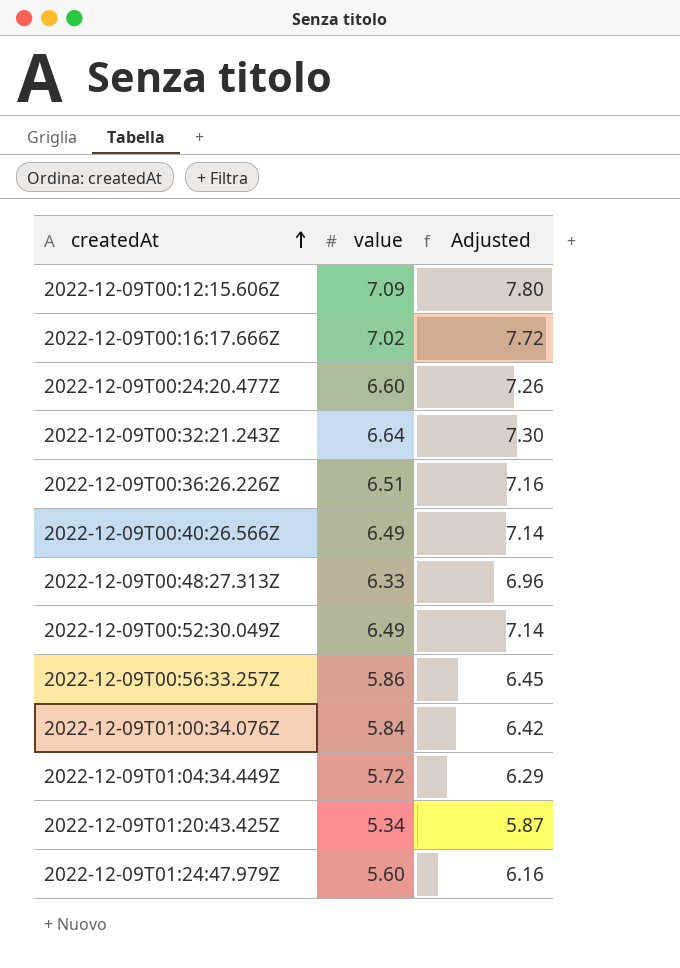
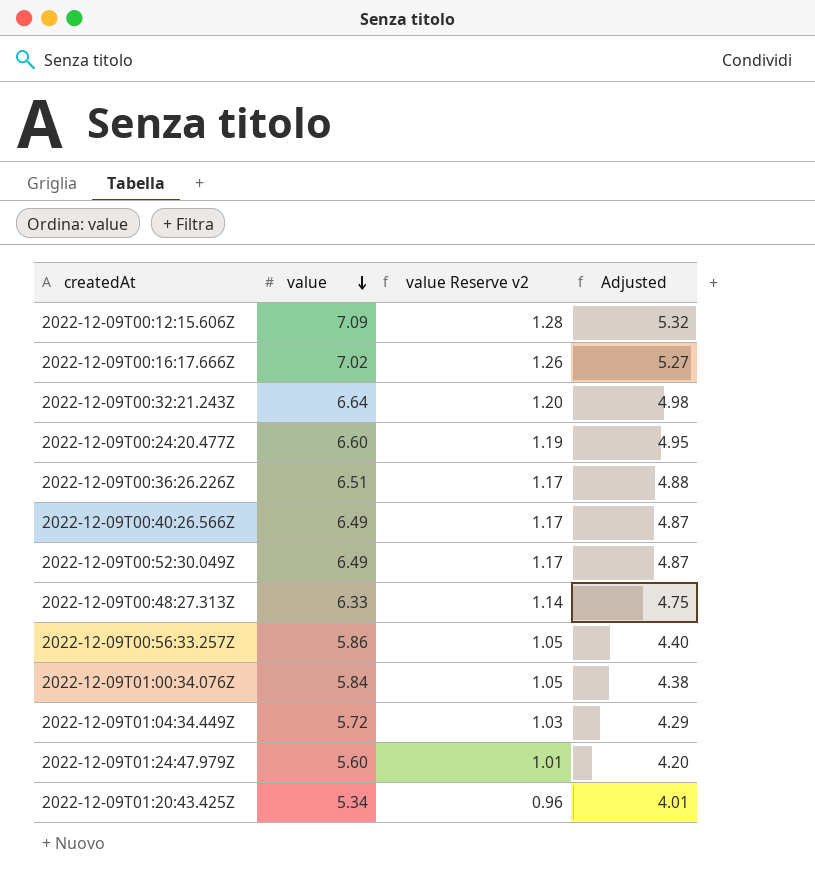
row order: createdAt ascending -> value descending
column value Reserve v2 | formula: none -> [value] * 0.18
column Adjusted | formula: [value] * 1.1 -> [value] * 0.75

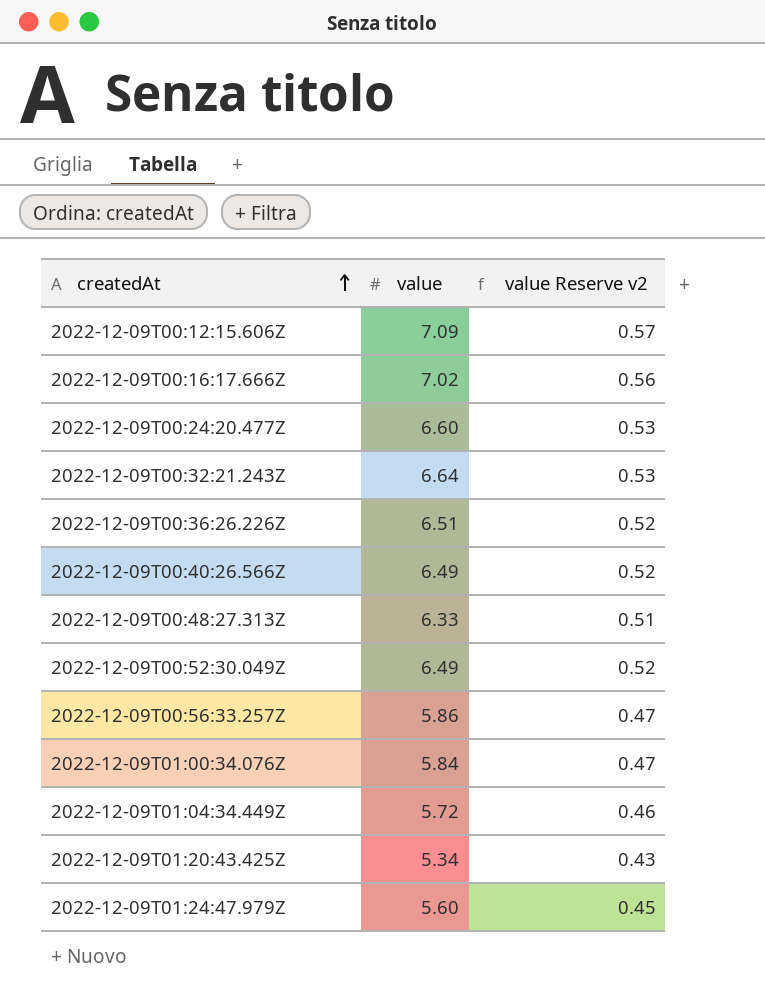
row order: value descending -> createdAt ascending
column Adjusted | formula: [value] * 0.75 -> none
column value Reserve v2 | formula: [value] * 0.18 -> [value] * 0.08

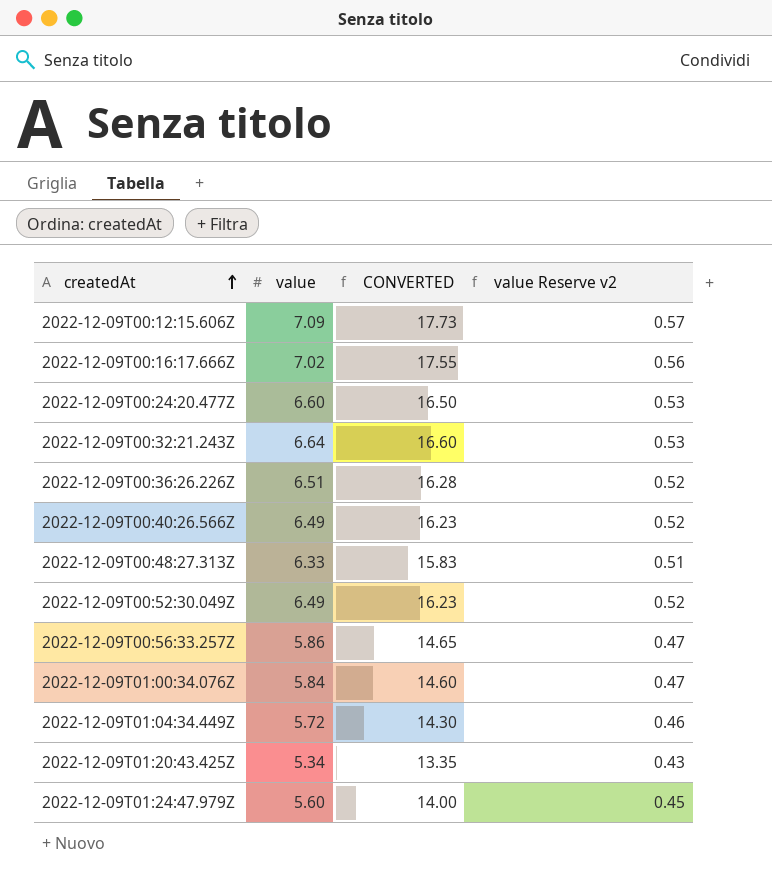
column CONVERTED | formula: none -> [value] * 2.5

